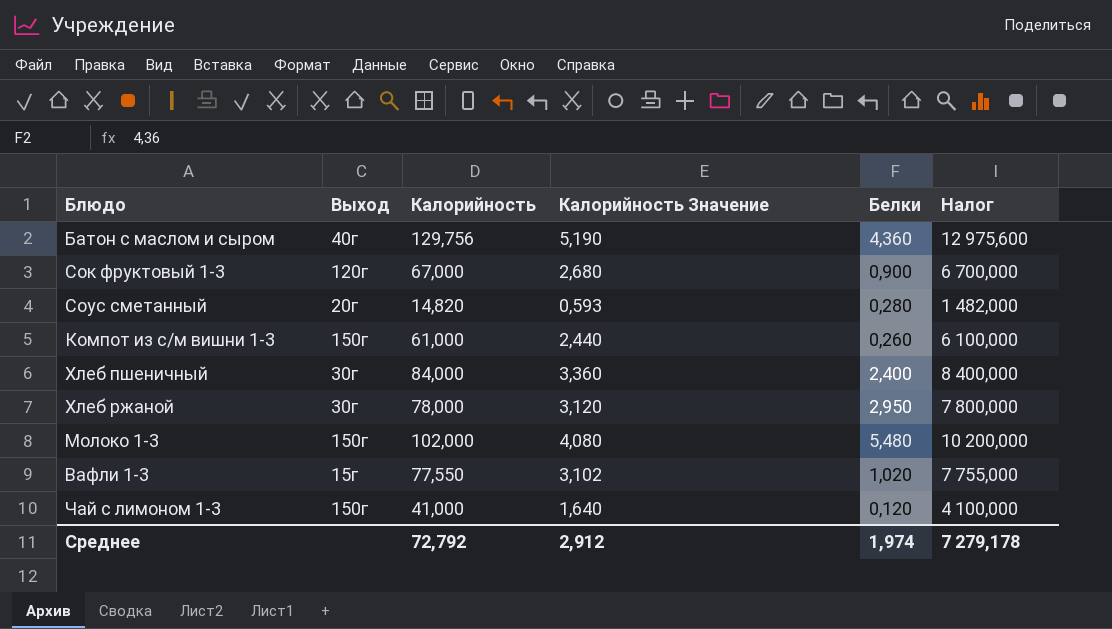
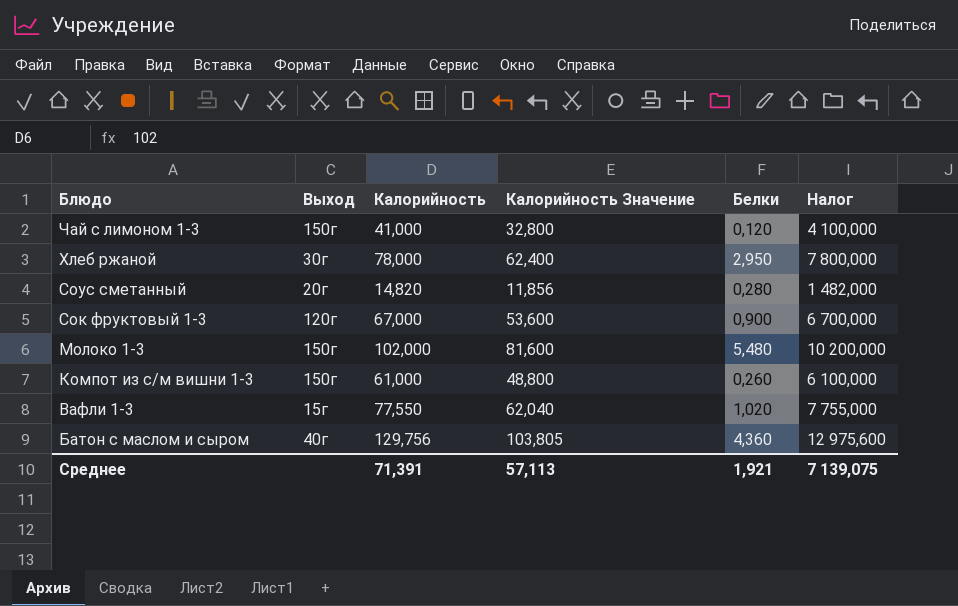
row order: none -> Блюдо descending
column Калорийность Значение | formula: [Калорийность] * 0,04 -> [Калорийность] * 0,8
row Хлеб пшеничный: 30г | 84,000 | 3,360 | 2,400 | 8 400,000 -> none
Среднее | Калорийность: 72,792 -> 71,391
Среднее | Калорийность Значение: 2,912 -> 57,113
Среднее | Белки: 1,974 -> 1,921
Среднее | Налог: 7 279,178 -> 7 139,075

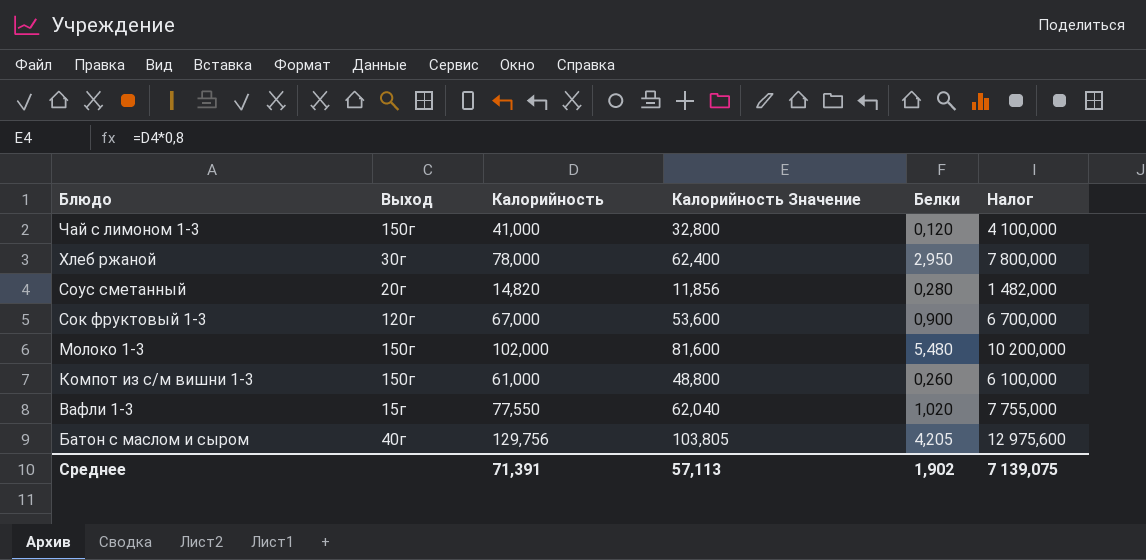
Батон с маслом и сыром | Белки: 4,360 -> 4,205
Среднее | Белки: 1,921 -> 1,902

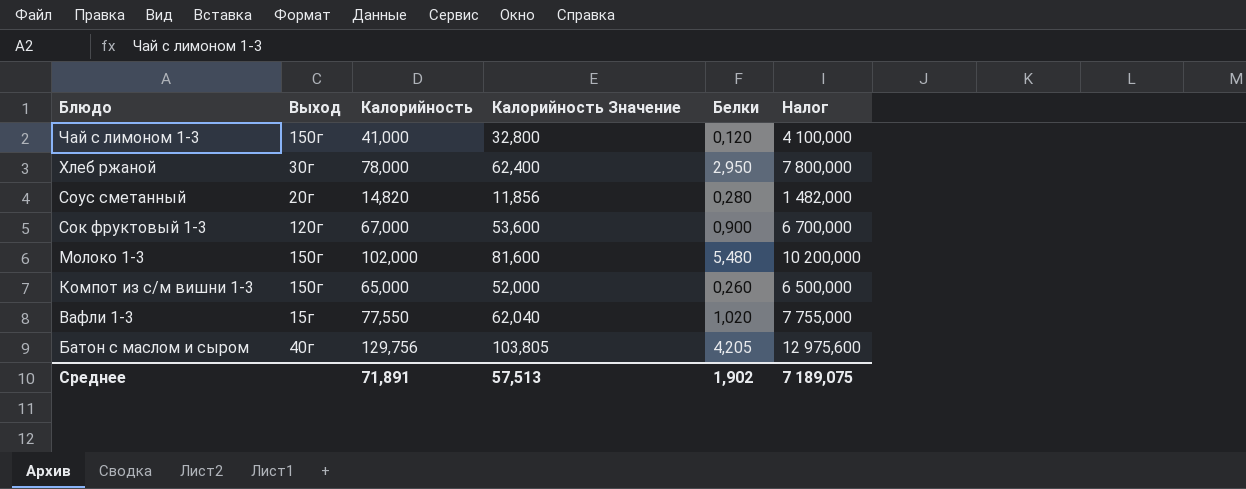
Компот из с/м вишни 1-3 | Калорийность: 61,000 -> 65,000
Компот из с/м вишни 1-3 | Калорийность Значение: 48,800 -> 52,000
Компот из с/м вишни 1-3 | Налог: 6 100,000 -> 6 500,000
Среднее | Калорийность: 71,391 -> 71,891
Среднее | Калорийность Значение: 57,113 -> 57,513
Среднее | Налог: 7 139,075 -> 7 189,075

